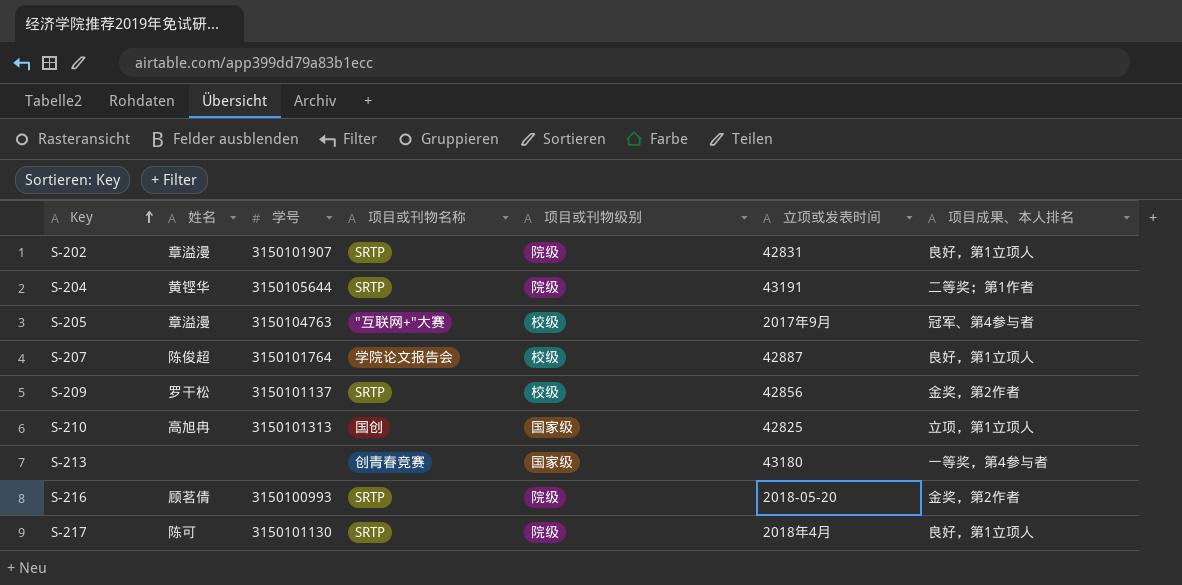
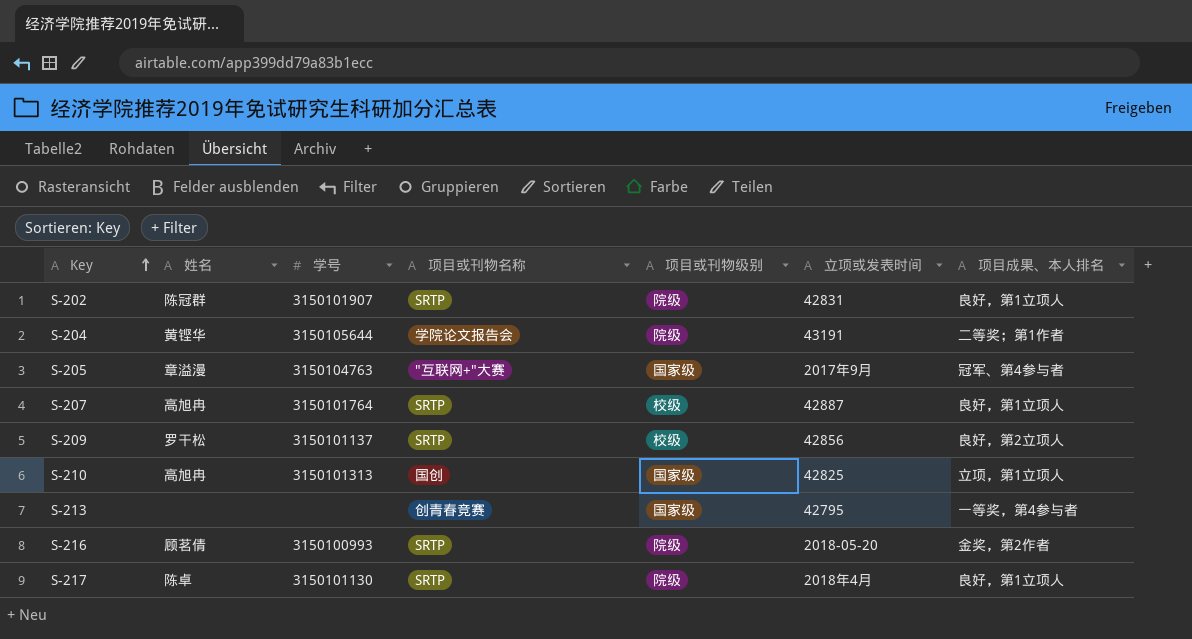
S-202 | 姓名: 章溢漫 -> 陈冠群
S-204 | 项目或刊物名称: SRTP -> 学院论文报告会
S-205 | 项目或刊物级别: 校级 -> 国家级
S-207 | 姓名: 陈俊超 -> 高旭冉
S-207 | 项目或刊物名称: 学院论文报告会 -> SRTP
S-209 | 项目成果、本人排名: 金奖，第2作者 -> 良好，第2立项人
S-213 | 立项或发表时间: 43180 -> 42795
S-217 | 姓名: 陈可 -> 陈卓

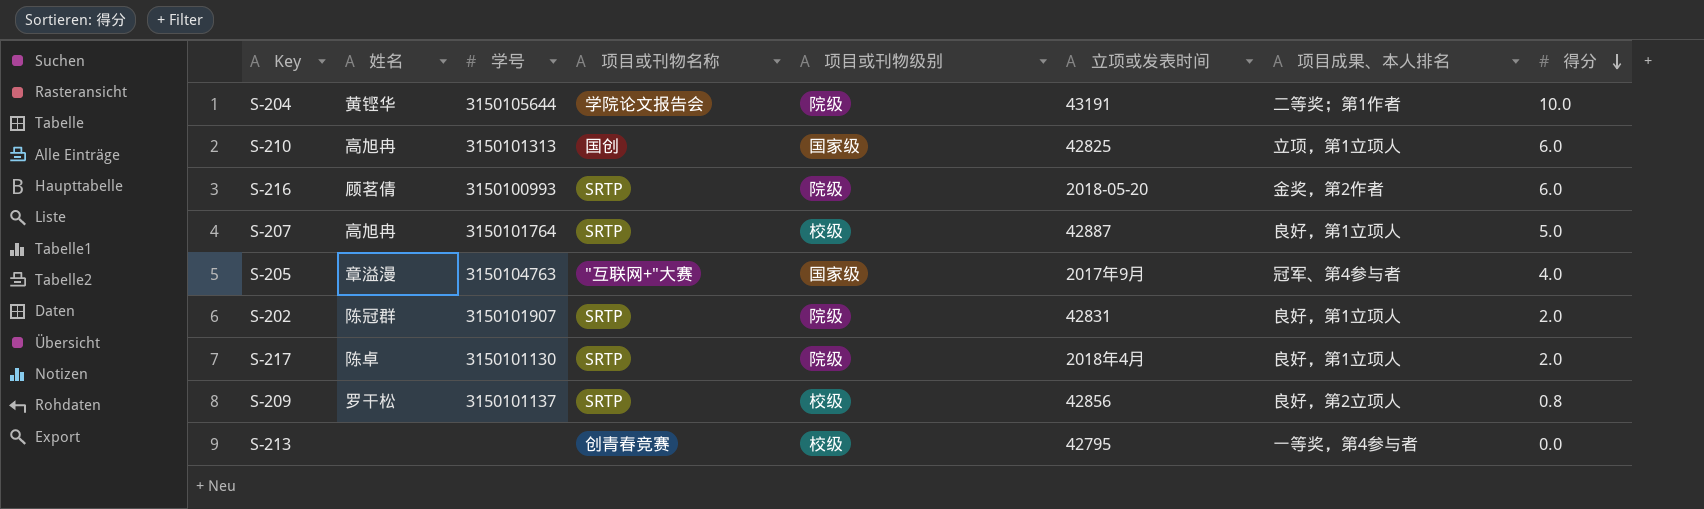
row order: Key ascending -> 得分 descending
column 得分 | position: none -> 8
S-213 | 项目或刊物级别: 国家级 -> 校级

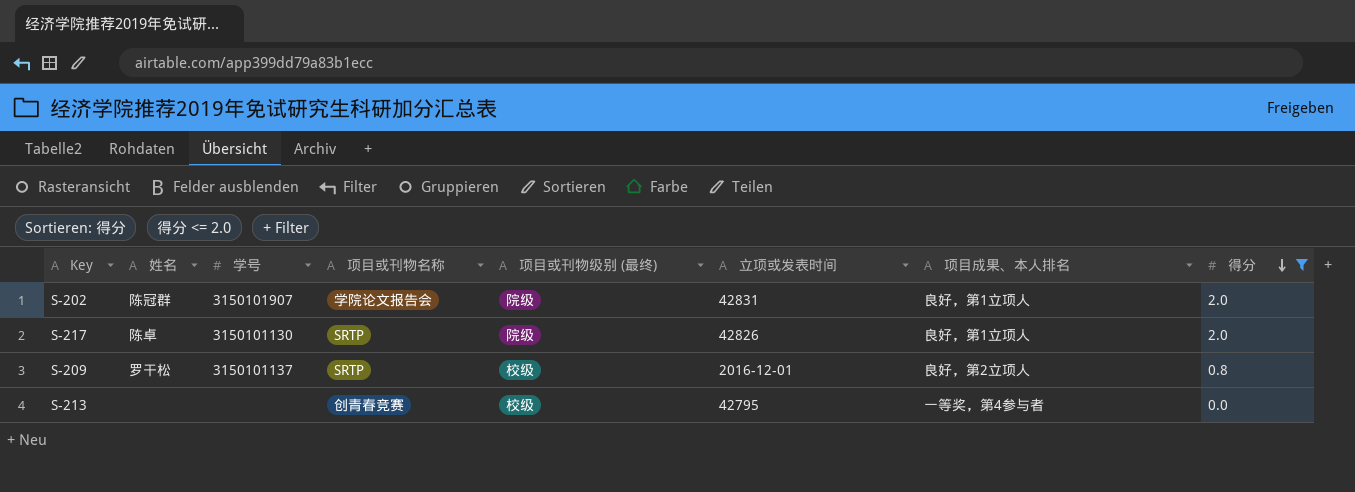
filter: none -> 得分 <= 2.0
column name: 项目或刊物级别 -> 项目或刊物级别 (最终)
S-202 | 项目或刊物名称: SRTP -> 学院论文报告会
S-217 | 立项或发表时间: 2018年4月 -> 42826
S-209 | 立项或发表时间: 42856 -> 2016-12-01

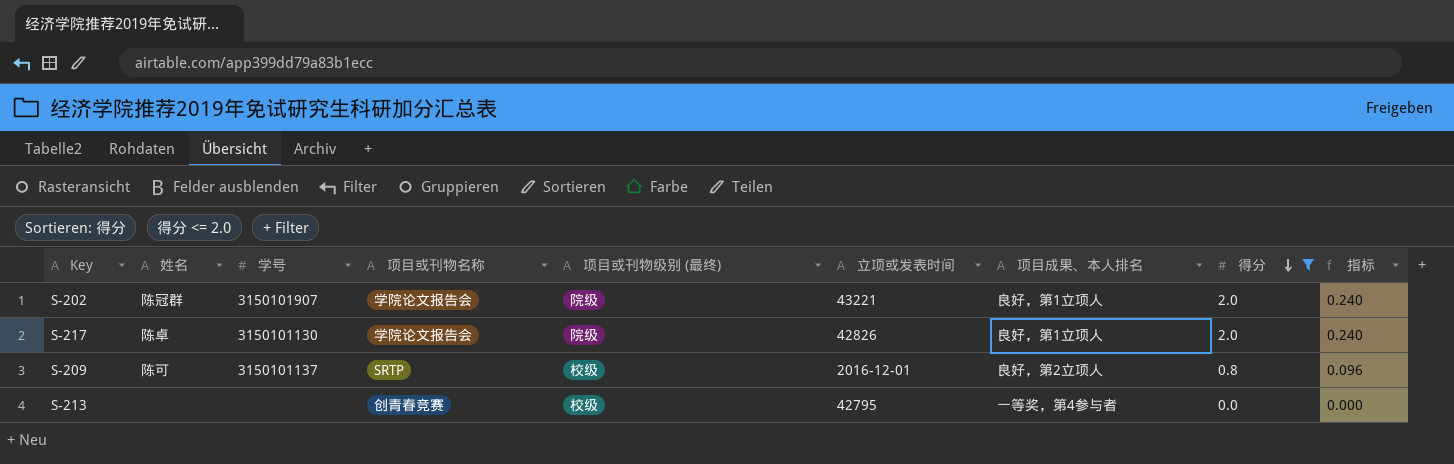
column 指标 | formula: none -> [得分] * 0.12
S-202 | 立项或发表时间: 42831 -> 43221
S-217 | 项目或刊物名称: SRTP -> 学院论文报告会
S-209 | 姓名: 罗干松 -> 陈可

